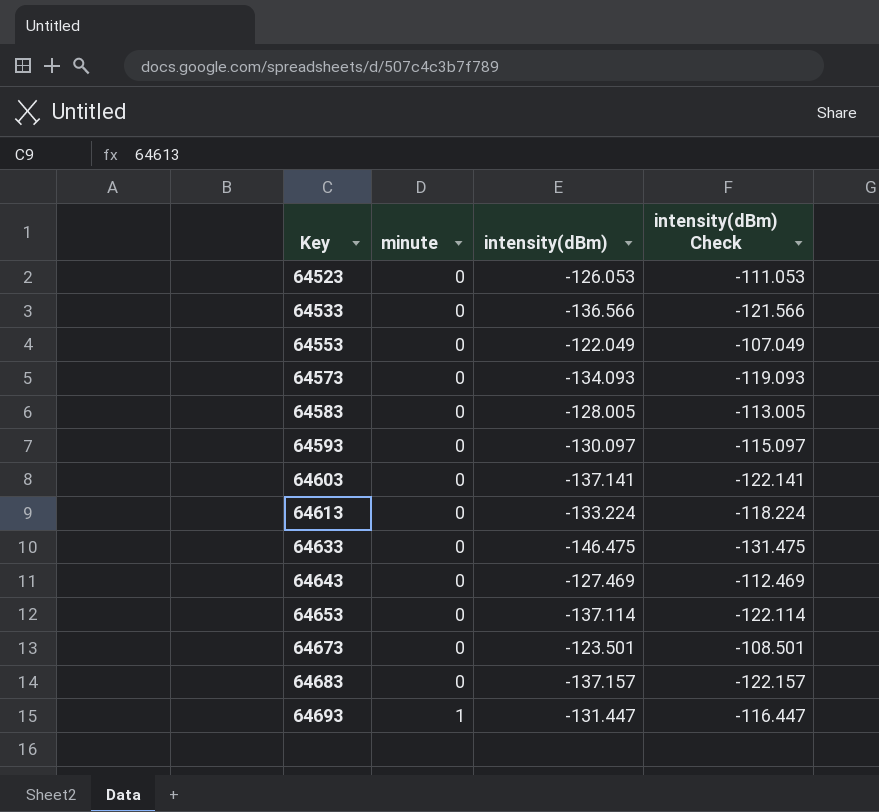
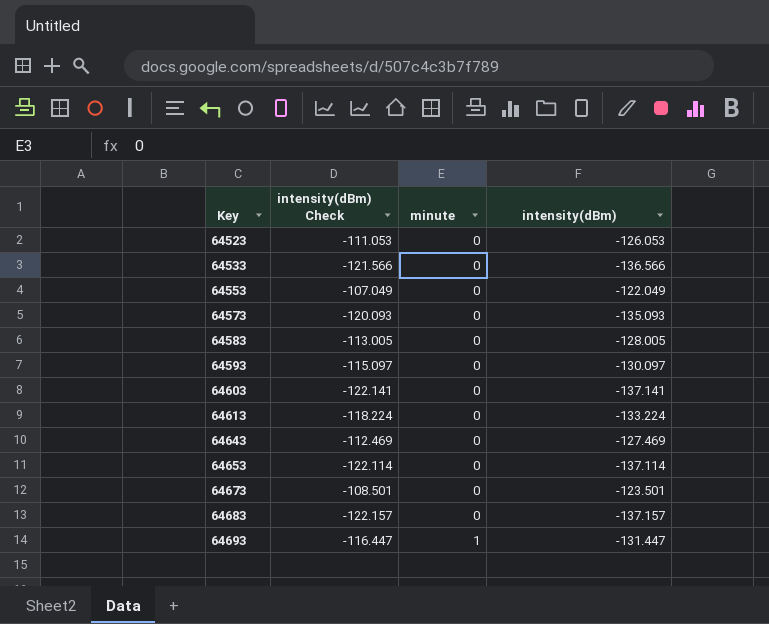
column intensity(dBm) Check | position: 4 -> 2
row 64633: 0 | -146.475 | -131.475 -> none
64573 | intensity(dBm) Check: -119.093 -> -120.093
64573 | intensity(dBm): -134.093 -> -135.093

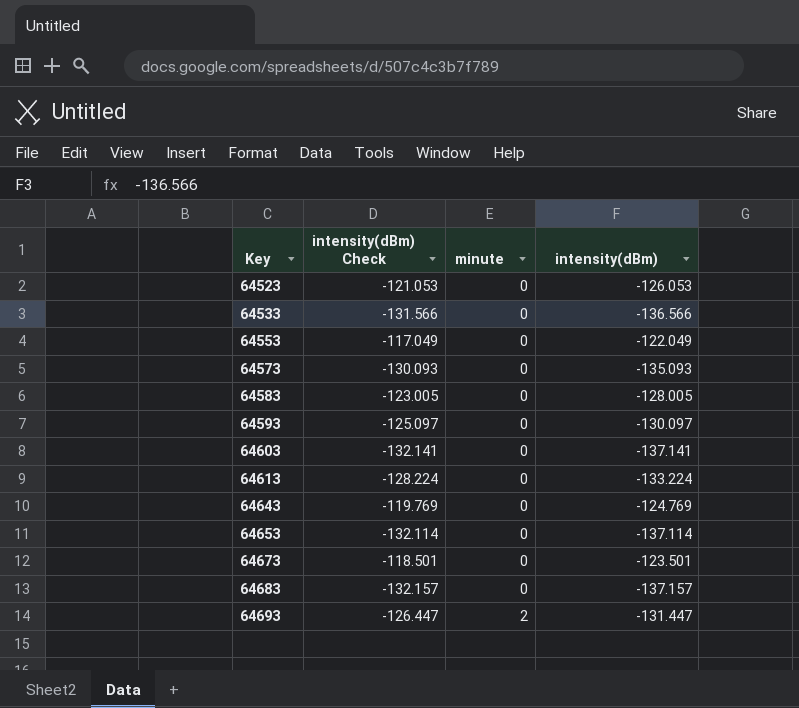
column intensity(dBm) Check | formula: [intensity(dBm)] + 15 -> [intensity(dBm)] + 5
64643 | intensity(dBm): -127.469 -> -124.769
64693 | minute: 1 -> 2

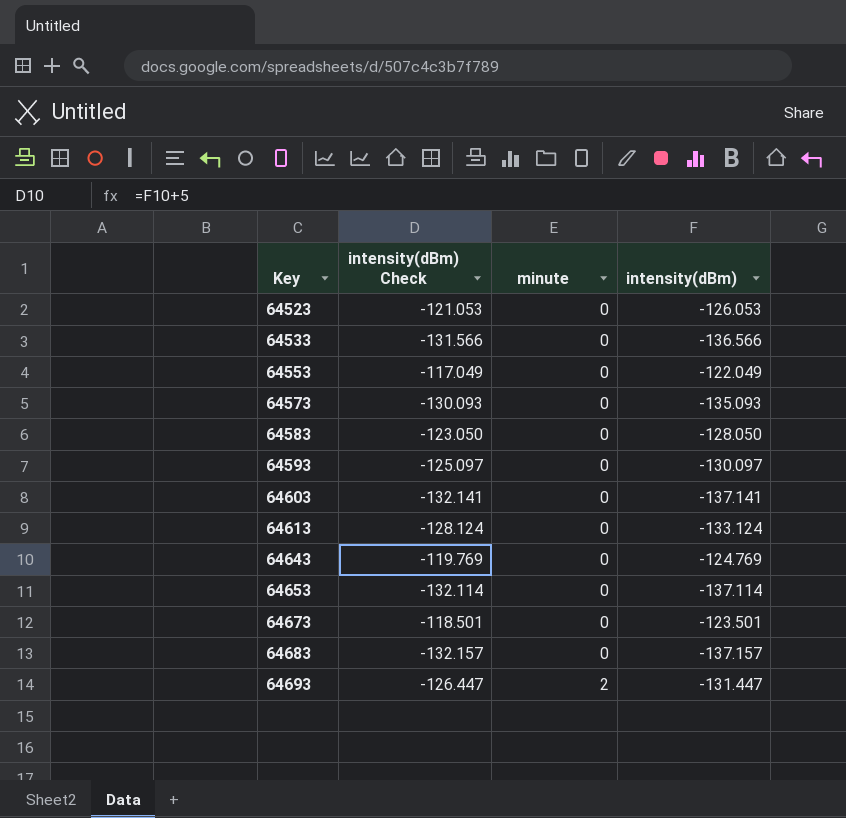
64583 | intensity(dBm) Check: -123.005 -> -123.050
64583 | intensity(dBm): -128.005 -> -128.050
64613 | intensity(dBm) Check: -128.224 -> -128.124
64613 | intensity(dBm): -133.224 -> -133.124

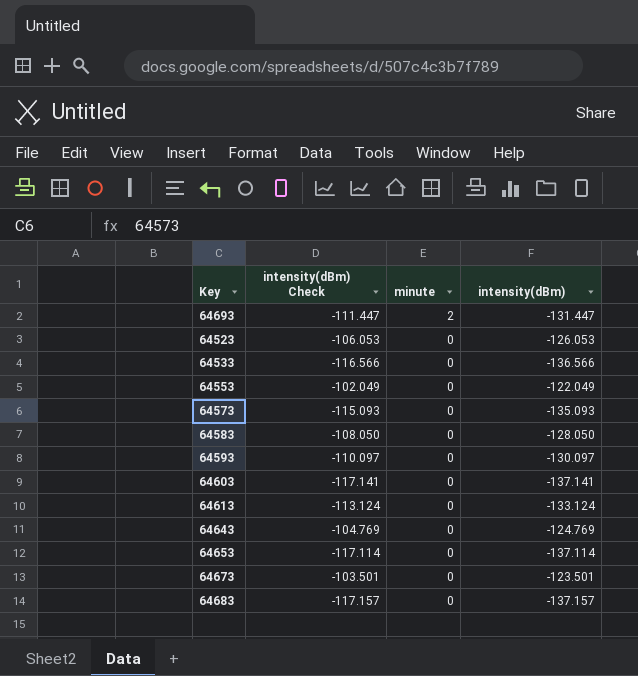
row order: Key ascending -> minute descending
column intensity(dBm) Check | formula: [intensity(dBm)] + 5 -> [intensity(dBm)] + 20

